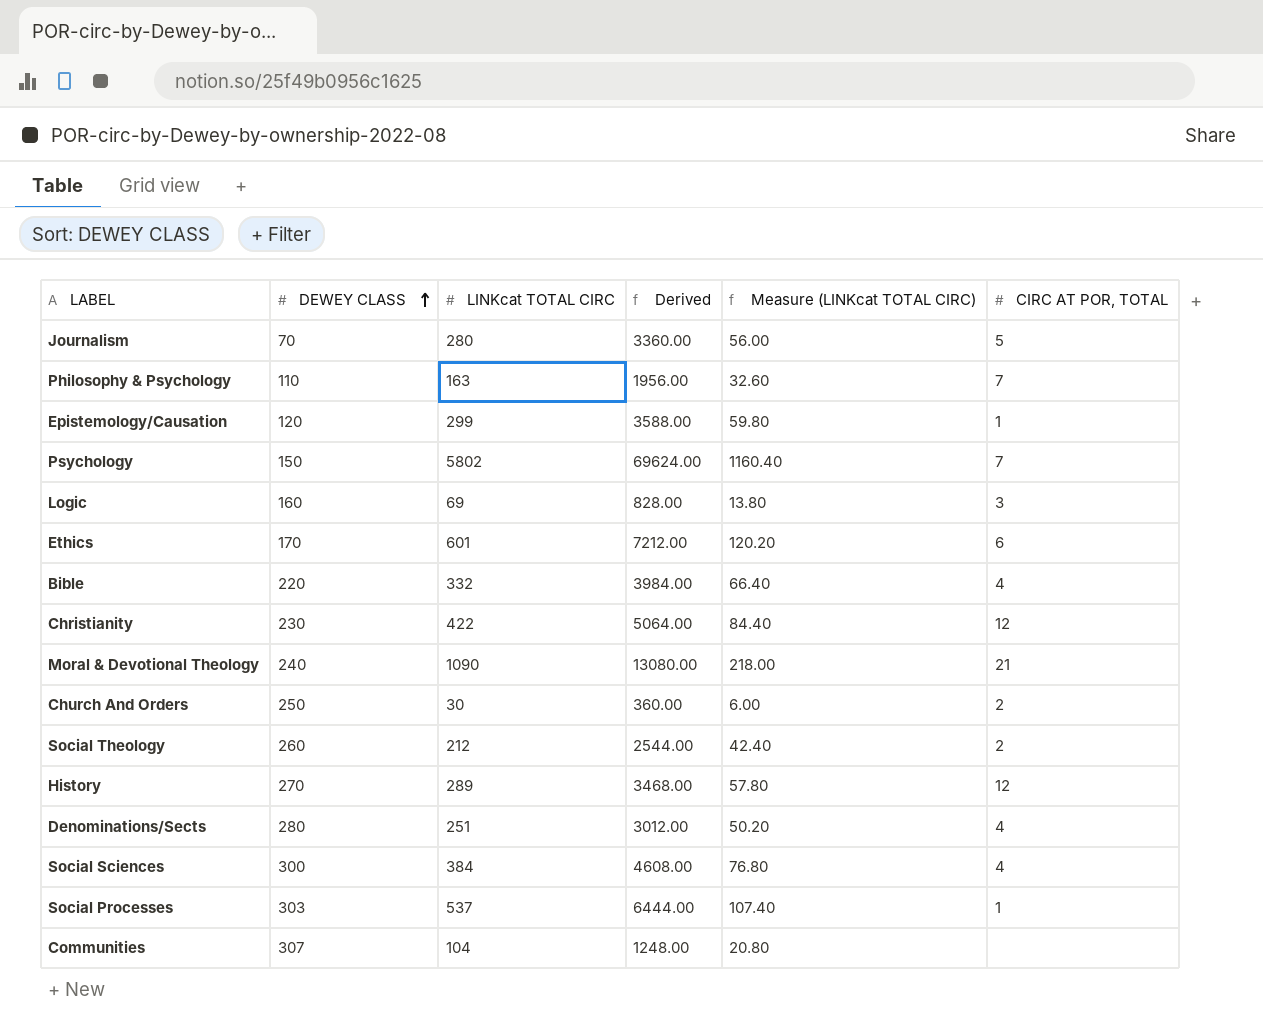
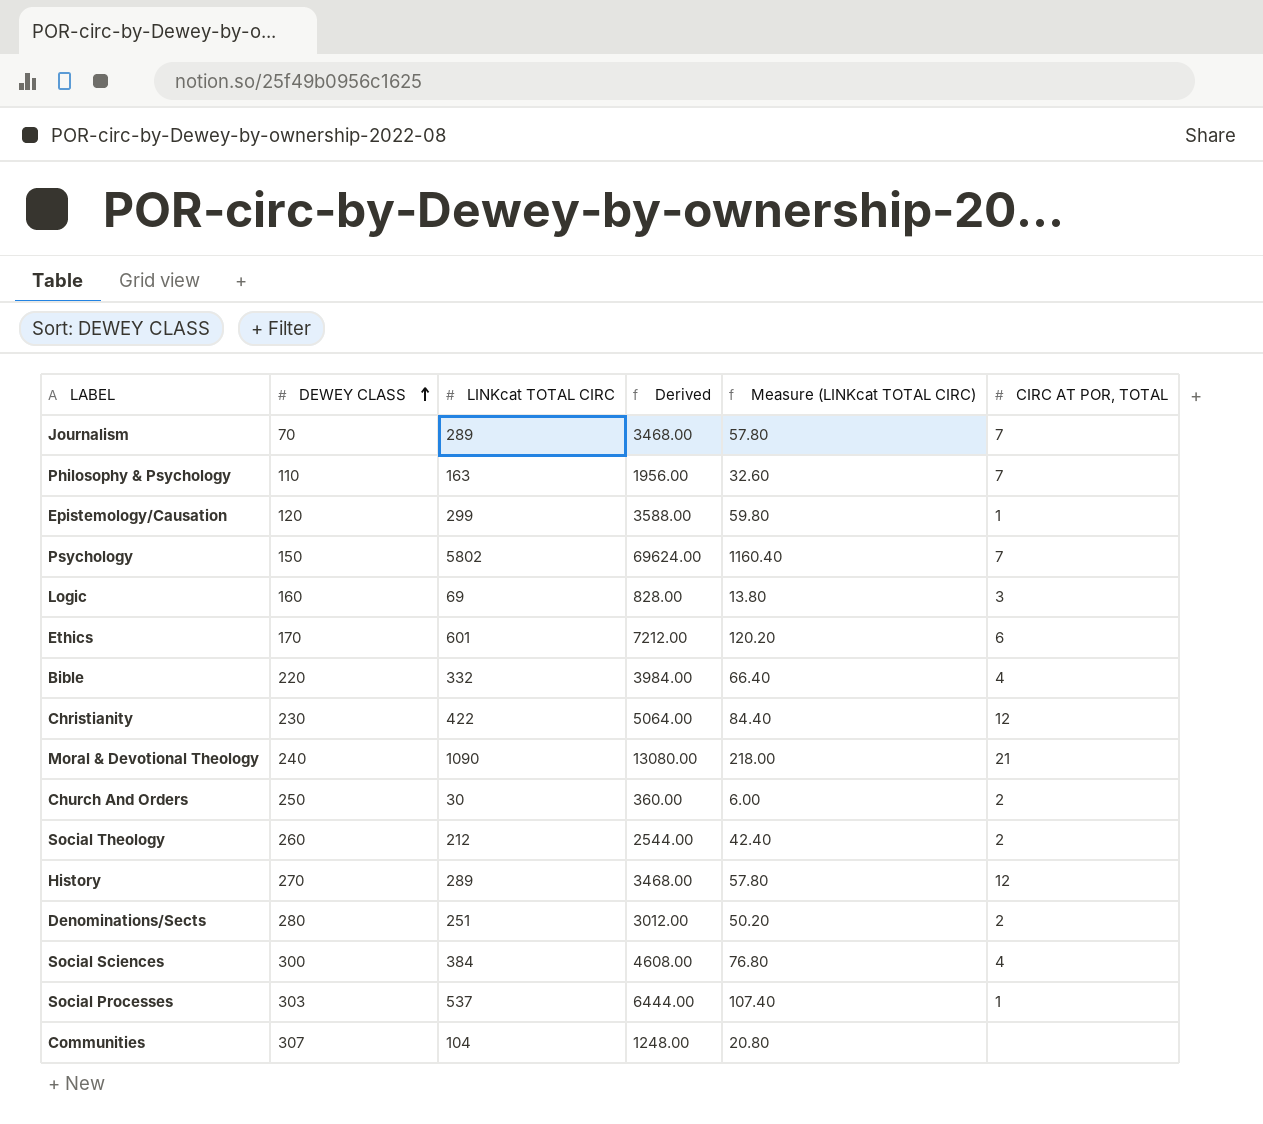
Journalism | LINKcat TOTAL CIRC: 280 -> 289
Journalism | Derived: 3360.00 -> 3468.00
Journalism | Measure (LINKcat TOTAL CIRC): 56.00 -> 57.80
Journalism | CIRC AT POR, TOTAL: 5 -> 7
Denominations/Sects | CIRC AT POR, TOTAL: 4 -> 2

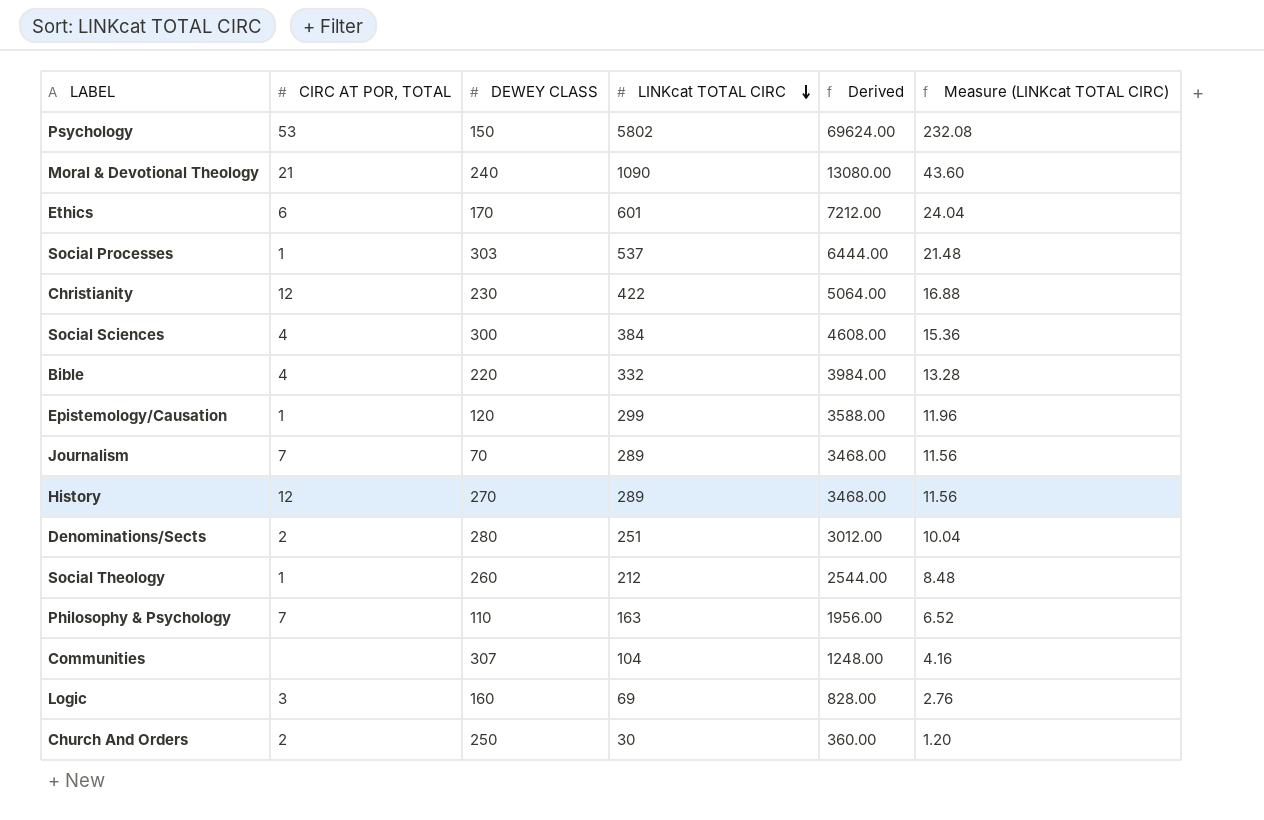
row order: DEWEY CLASS ascending -> LINKcat TOTAL CIRC descending
column CIRC AT POR, TOTAL | position: 6 -> 2
column Measure (LINKcat TOTAL CIRC) | formula: [LINKcat TOTAL CIRC] * 0.2 -> [LINKcat TOTAL CIRC] * 0.04
Psychology | CIRC AT POR, TOTAL: 7 -> 53
Social Theology | CIRC AT POR, TOTAL: 2 -> 1

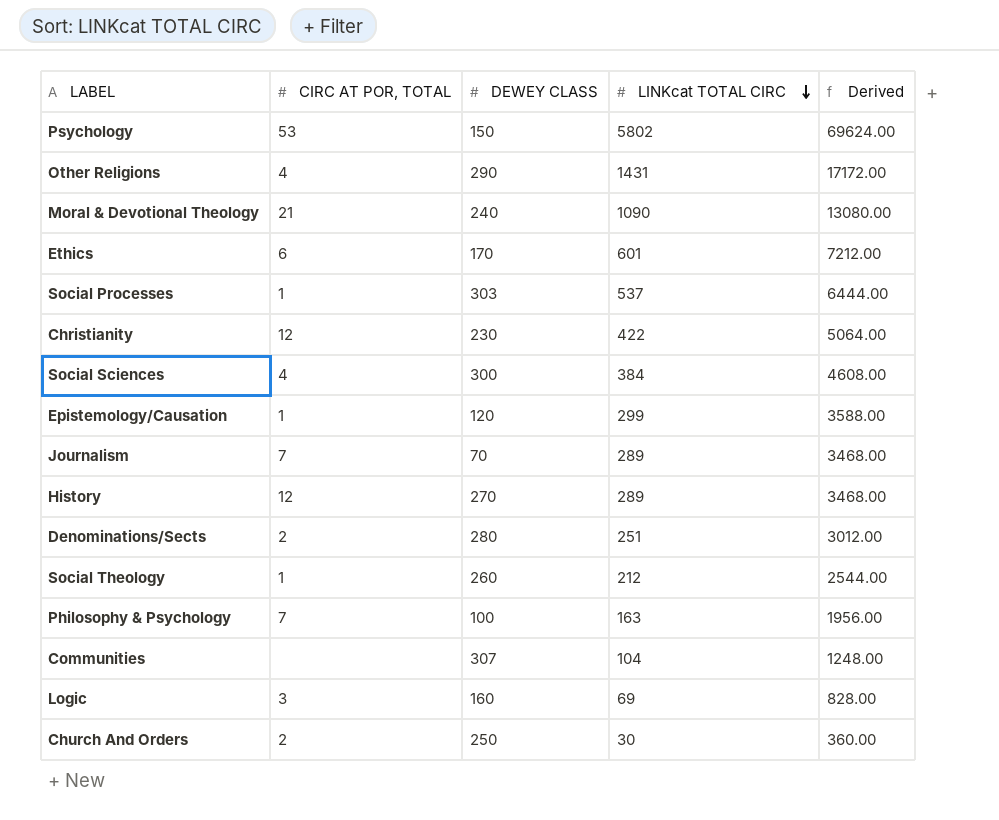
column Measure (LINKcat TOTAL CIRC) | formula: [LINKcat TOTAL CIRC] * 0.04 -> none
row Bible: 4 | 220 | 332 | 3984.00 | 13.28 -> none
row Other Religions: none -> 4 | 290 | 1431 | 17172.00
Philosophy & Psychology | DEWEY CLASS: 110 -> 100

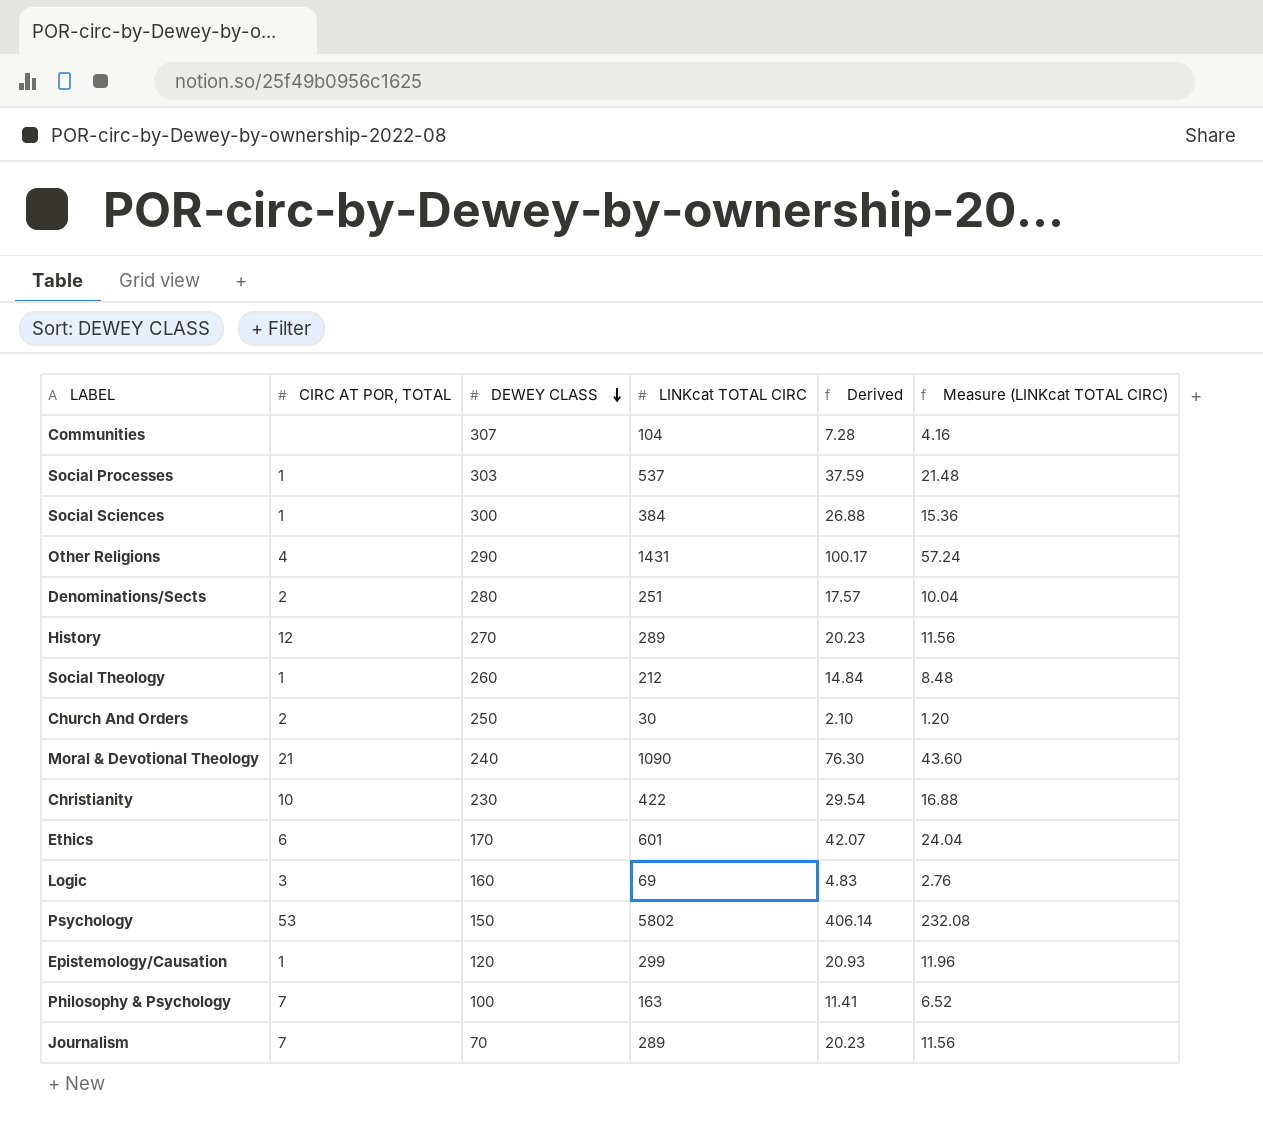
row order: LINKcat TOTAL CIRC descending -> DEWEY CLASS descending
column Derived | formula: [LINKcat TOTAL CIRC] * 12 -> [LINKcat TOTAL CIRC] * 0.07
column Measure (LINKcat TOTAL CIRC) | formula: none -> [LINKcat TOTAL CIRC] * 0.04
Social Sciences | CIRC AT POR, TOTAL: 4 -> 1
Christianity | CIRC AT POR, TOTAL: 12 -> 10

